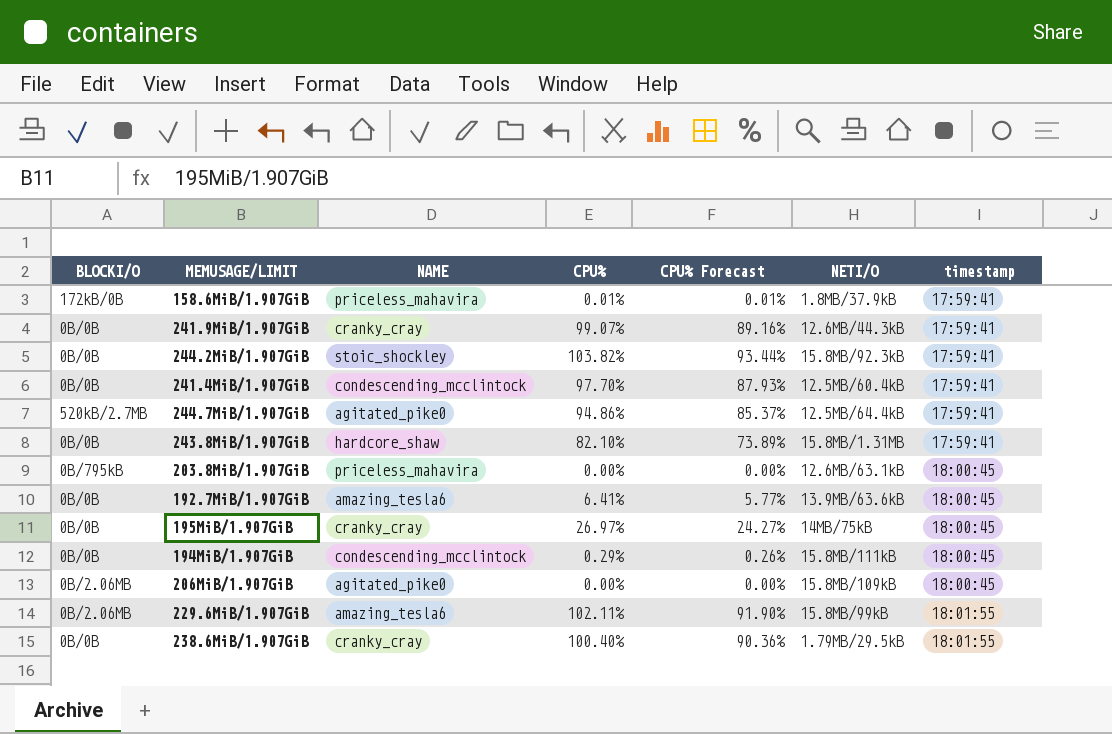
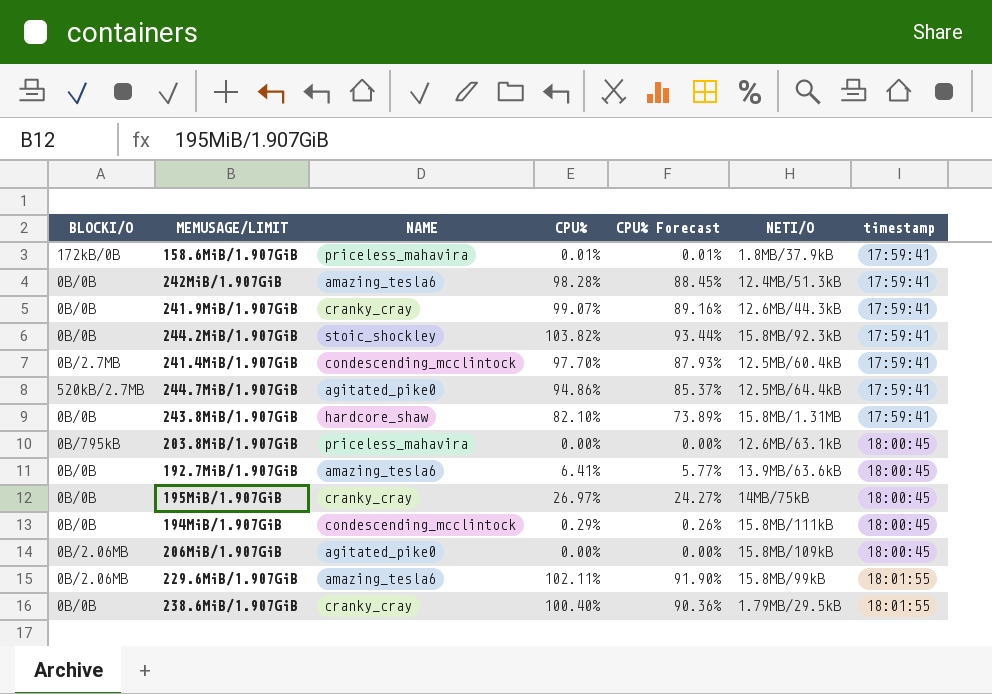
row 242MiB/1.907GiB: none -> 0B/0B | amazing_tesla6 | 98.28% | 88.45% | 12.4MB/51.3kB | 17:59:41
241.4MiB/1.907GiB | BLOCKI/O: 0B/0B -> 0B/2.7MB

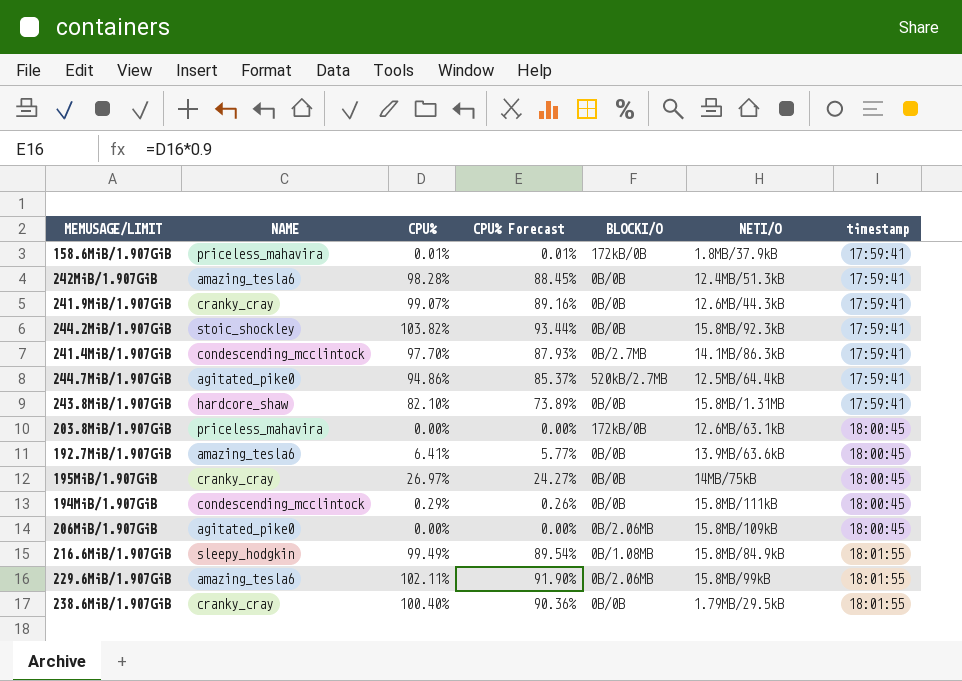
column BLOCKI/O | position: 1 -> 5
241.4MiB/1.907GiB | NETI/O: 12.5MB/60.4kB -> 14.1MB/86.3kB
203.8MiB/1.907GiB | BLOCKI/O: 0B/795kB -> 172kB/0B
row 216.6MiB/1.907GiB: none -> sleepy_hodgkin | 99.49% | 89.54% | 0B/1.08MB | 15.8MB/84.9kB | 18:01:55

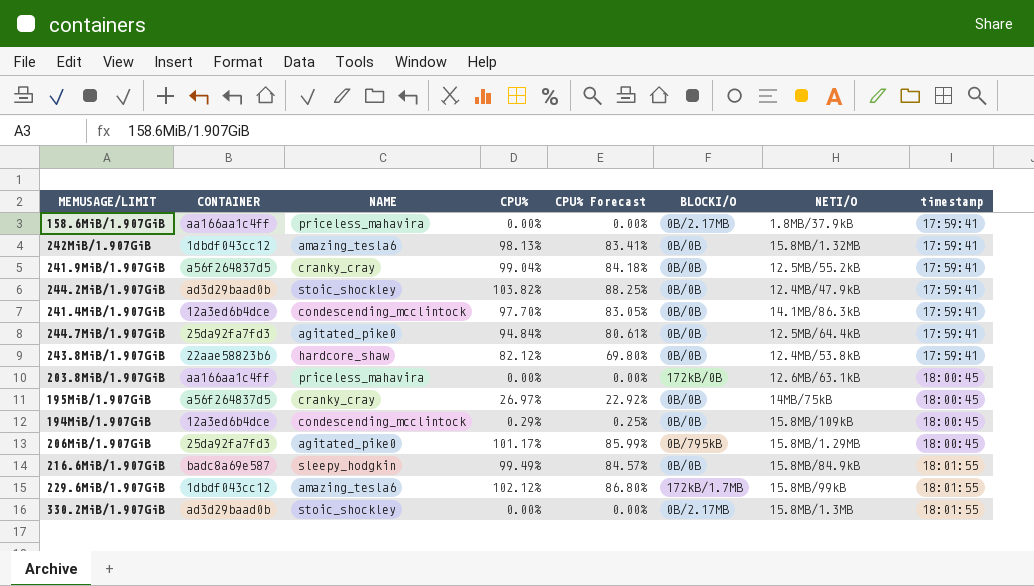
column CONTAINER | position: none -> 2
column CPU% Forecast | formula: [CPU%] * 0.9 -> [CPU%] * 0.85
row 192.7MiB/1.907GiB: amazing_tesla6 | 6.41% | 5.77% | 0B/0B | 13.9MB/63.6kB | 18:00:45 -> none
row 238.6MiB/1.907GiB: cranky_cray | 100.40% | 90.36% | 0B/0B | 1.79MB/29.5kB | 18:01:55 -> none
158.6MiB/1.907GiB | CPU%: 0.01% -> 0.00%
158.6MiB/1.907GiB | BLOCKI/O: 172kB/0B -> 0B/2.17MB
242MiB/1.907GiB | CPU%: 98.28% -> 98.13%
242MiB/1.907GiB | NETI/O: 12.4MB/51.3kB -> 15.8MB/1.32MB
241.9MiB/1.907GiB | CPU%: 99.07% -> 99.04%
241.9MiB/1.907GiB | NETI/O: 12.6MB/44.3kB -> 12.5MB/55.2kB
244.2MiB/1.907GiB | NETI/O: 15.8MB/92.3kB -> 12.4MB/47.9kB
241.4MiB/1.907GiB | BLOCKI/O: 0B/2.7MB -> 0B/0B
244.7MiB/1.907GiB | CPU%: 94.86% -> 94.84%
244.7MiB/1.907GiB | BLOCKI/O: 520kB/2.7MB -> 0B/0B
243.8MiB/1.907GiB | CPU%: 82.10% -> 82.12%
243.8MiB/1.907GiB | NETI/O: 15.8MB/1.31MB -> 12.4MB/53.8kB
194MiB/1.907GiB | NETI/O: 15.8MB/111kB -> 15.8MB/109kB
206MiB/1.907GiB | CPU%: 0.00% -> 101.17%
206MiB/1.907GiB | BLOCKI/O: 0B/2.06MB -> 0B/795kB
206MiB/1.907GiB | NETI/O: 15.8MB/109kB -> 15.8MB/1.29MB
216.6MiB/1.907GiB | BLOCKI/O: 0B/1.08MB -> 0B/0B
229.6MiB/1.907GiB | CPU%: 102.11% -> 102.12%
229.6MiB/1.907GiB | BLOCKI/O: 0B/2.06MB -> 172kB/1.7MB
row 330.2MiB/1.907GiB: none -> ad3d29baad0b | stoic_shockley | 0.00% | 0.00% | 0B/2.17MB | 15.8MB/1.3MB | 18:01:55

